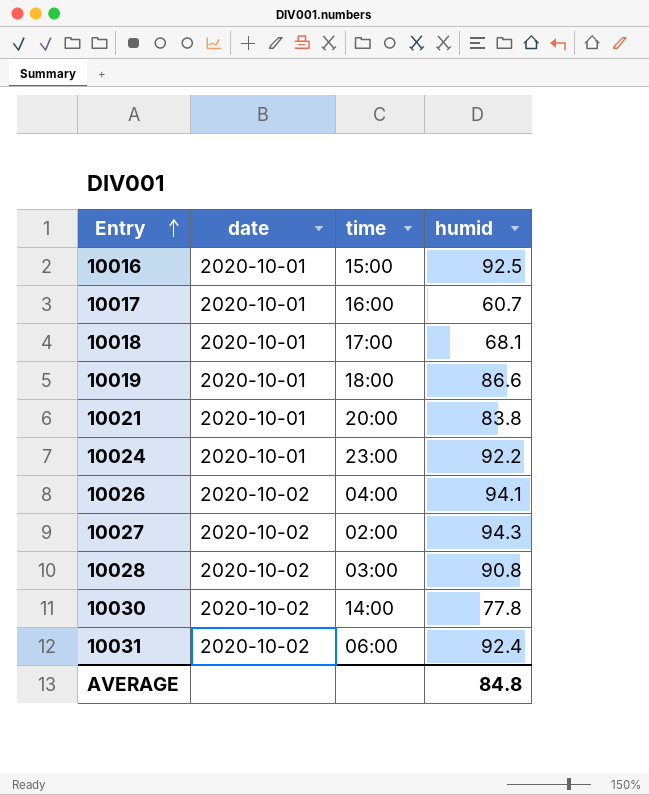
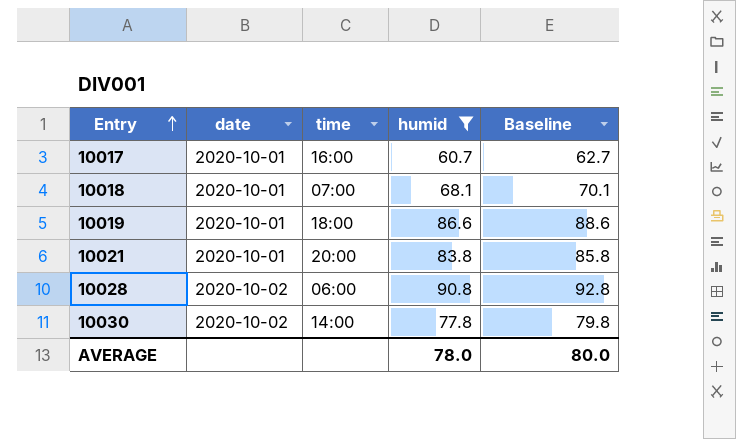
filter: none -> humid <= 90.8
column Baseline | formula: none -> [humid] + 2
10018 | time: 17:00 -> 07:00
10028 | time: 03:00 -> 06:00
AVERAGE | humid: 84.8 -> 78.0

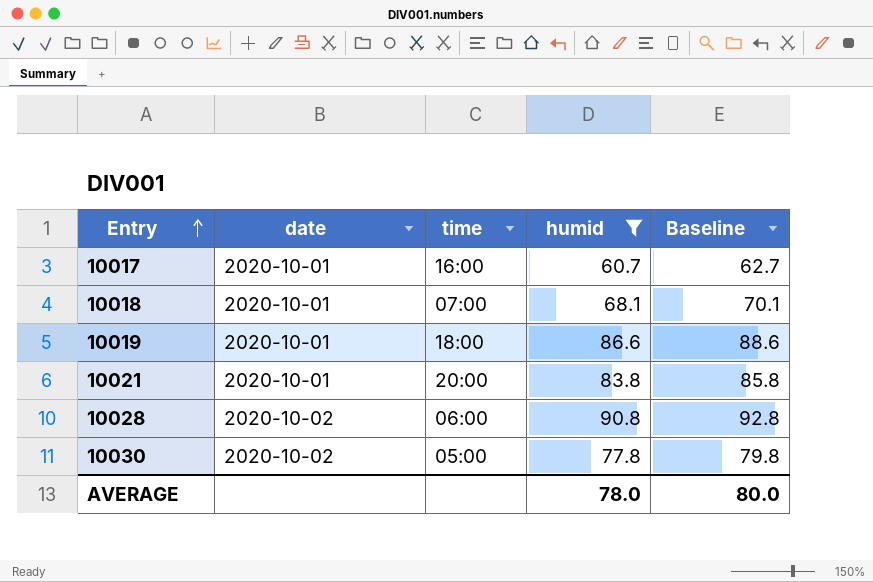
10030 | time: 14:00 -> 05:00

